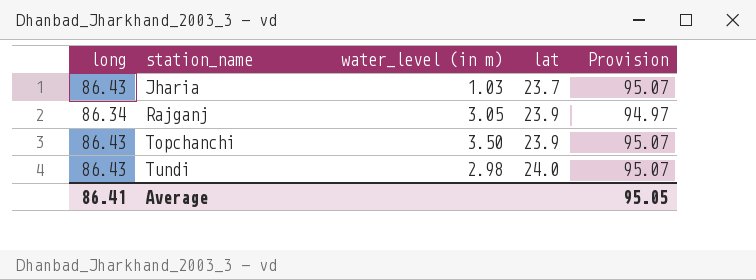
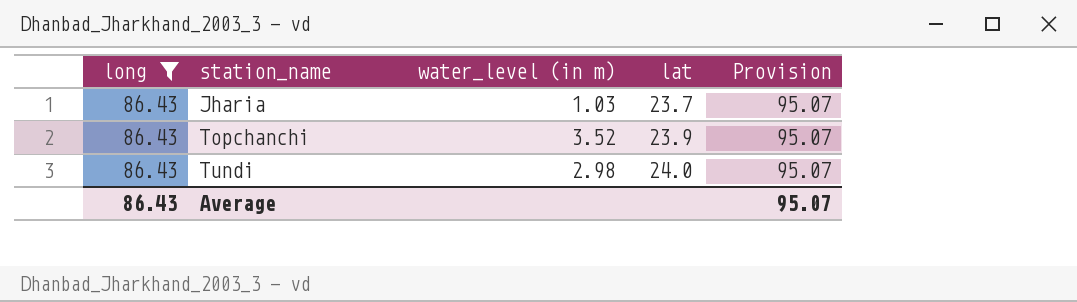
filter: none -> long = 86.43
Topchanchi | water_level (in m): 3.50 -> 3.52
Average | long: 86.41 -> 86.43
Average | Provision: 95.05 -> 95.07

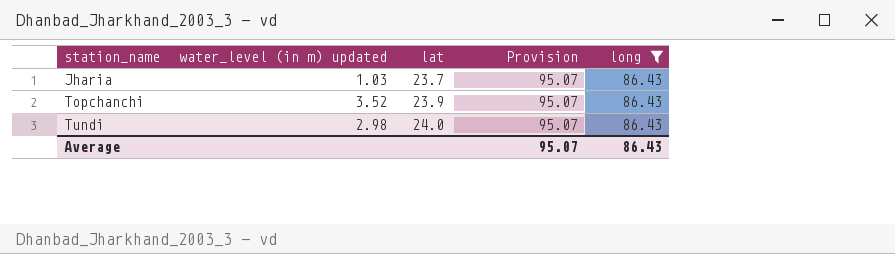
column name: water_level (in m) -> water_level (in m) updated
column long | position: 1 -> 5

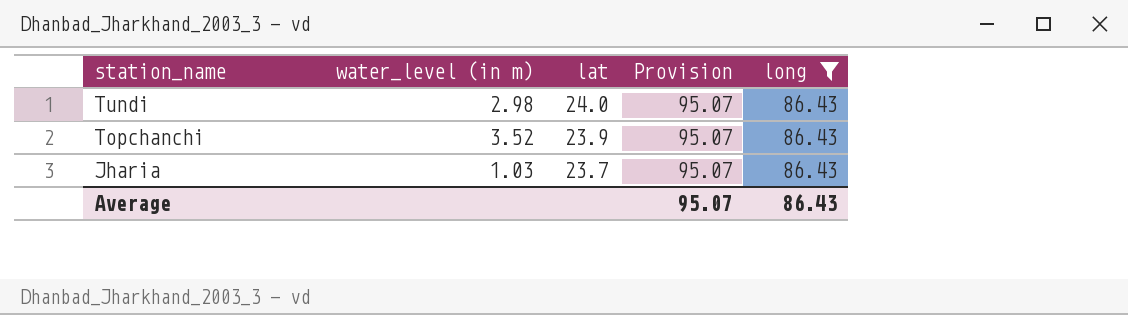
row order: station_name ascending -> station_name descending
column name: water_level (in m) updated -> water_level (in m)

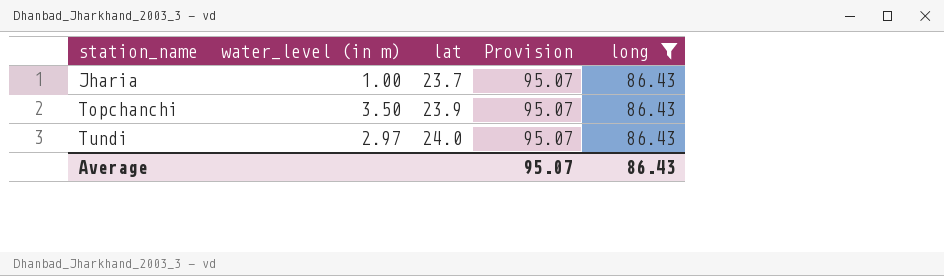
row order: station_name descending -> station_name ascending
Jharia | water_level (in m): 1.03 -> 1.00
Topchanchi | water_level (in m): 3.52 -> 3.50
Tundi | water_level (in m): 2.98 -> 2.97

